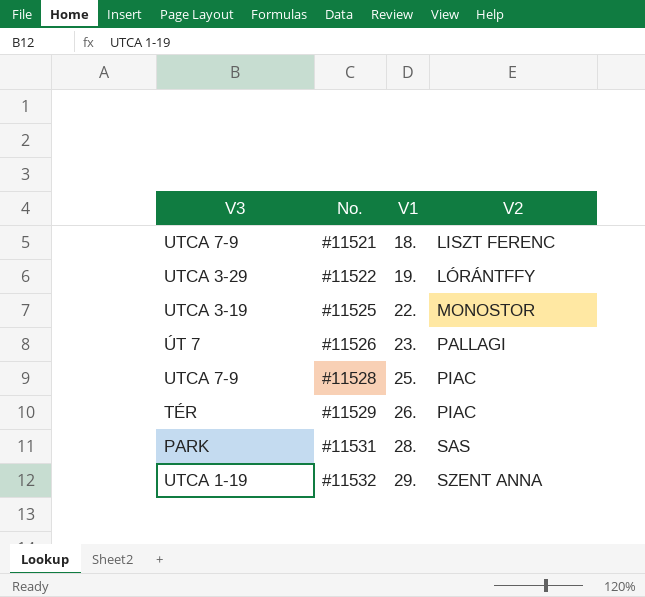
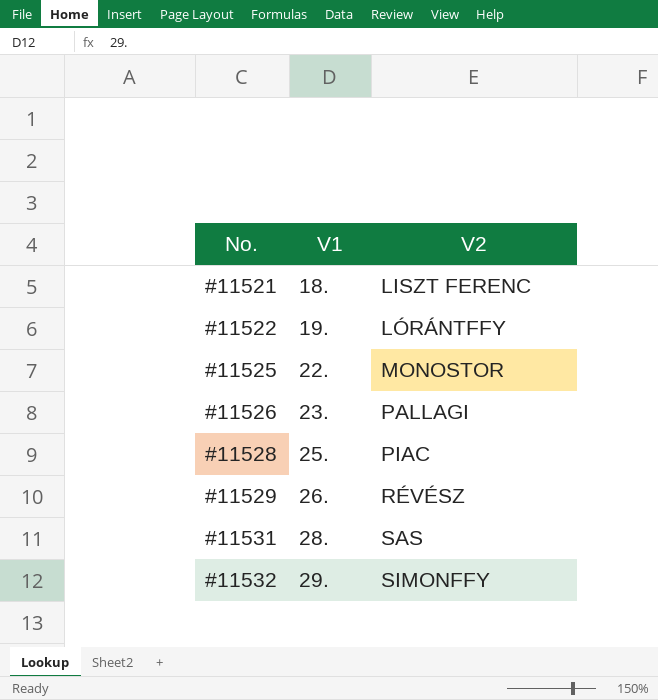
column V3 | position: 1 -> none
#11529 | V2: PIAC -> RÉVÉSZ
#11532 | V2: SZENT ANNA -> SIMONFFY

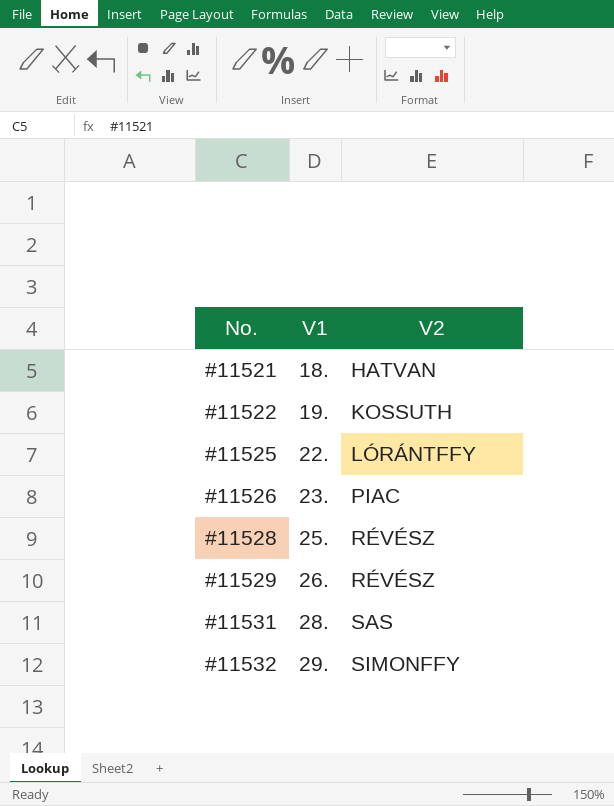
#11521 | V2: LISZT FERENC -> HATVAN
#11522 | V2: LÓRÁNTFFY -> KOSSUTH
#11525 | V2: MONOSTOR -> LÓRÁNTFFY
#11526 | V2: PALLAGI -> PIAC
#11528 | V2: PIAC -> RÉVÉSZ

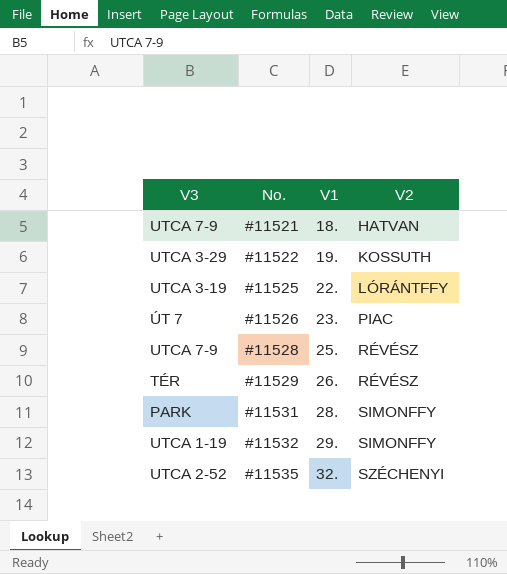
column V3 | position: none -> 1
#11531 | V2: SAS -> SIMONFFY
row #11535: none -> UTCA 2-52 | 32. | SZÉCHENYI

